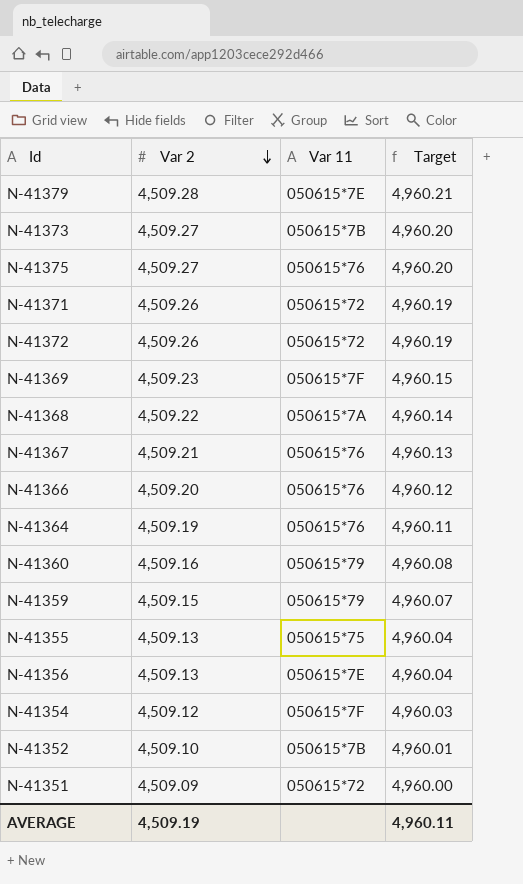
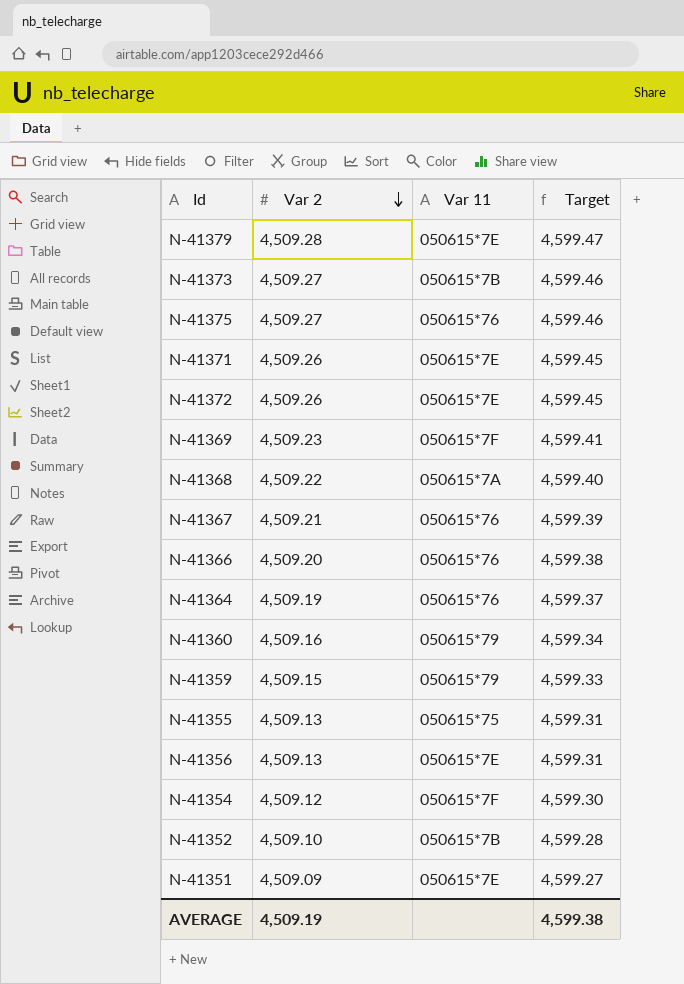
column Target | formula: [Var 2] * 1.1 -> [Var 2] * 1.02
N-41371 | Var 11: 050615*72 -> 050615*7E
N-41372 | Var 11: 050615*72 -> 050615*7E
N-41351 | Var 11: 050615*72 -> 050615*7E
AVERAGE | Target: 4,960.11 -> 4,599.38

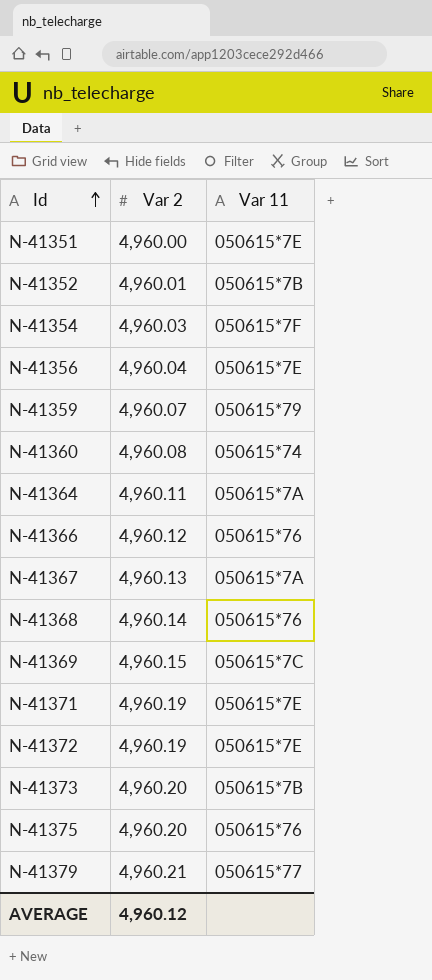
row order: Var 2 descending -> Id ascending
column Target | formula: [Var 2] * 1.02 -> none
row N-41355: 4,509.13 | 050615*75 | 4,599.31 -> none
N-41351 | Var 2: 4,509.09 -> 4,960.00
N-41352 | Var 2: 4,509.10 -> 4,960.01
N-41354 | Var 2: 4,509.12 -> 4,960.03
N-41356 | Var 2: 4,509.13 -> 4,960.04
N-41359 | Var 2: 4,509.15 -> 4,960.07
N-41360 | Var 2: 4,509.16 -> 4,960.08
N-41360 | Var 11: 050615*79 -> 050615*74
N-41364 | Var 2: 4,509.19 -> 4,960.11
N-41364 | Var 11: 050615*76 -> 050615*7A
N-41366 | Var 2: 4,509.20 -> 4,960.12
N-41367 | Var 2: 4,509.21 -> 4,960.13
N-41367 | Var 11: 050615*76 -> 050615*7A
N-41368 | Var 2: 4,509.22 -> 4,960.14
N-41368 | Var 11: 050615*7A -> 050615*76
N-41369 | Var 2: 4,509.23 -> 4,960.15
N-41369 | Var 11: 050615*7F -> 050615*7C
N-41371 | Var 2: 4,509.26 -> 4,960.19
N-41372 | Var 2: 4,509.26 -> 4,960.19
N-41373 | Var 2: 4,509.27 -> 4,960.20
N-41375 | Var 2: 4,509.27 -> 4,960.20
N-41379 | Var 2: 4,509.28 -> 4,960.21
N-41379 | Var 11: 050615*7E -> 050615*77
AVERAGE | Var 2: 4,509.19 -> 4,960.12

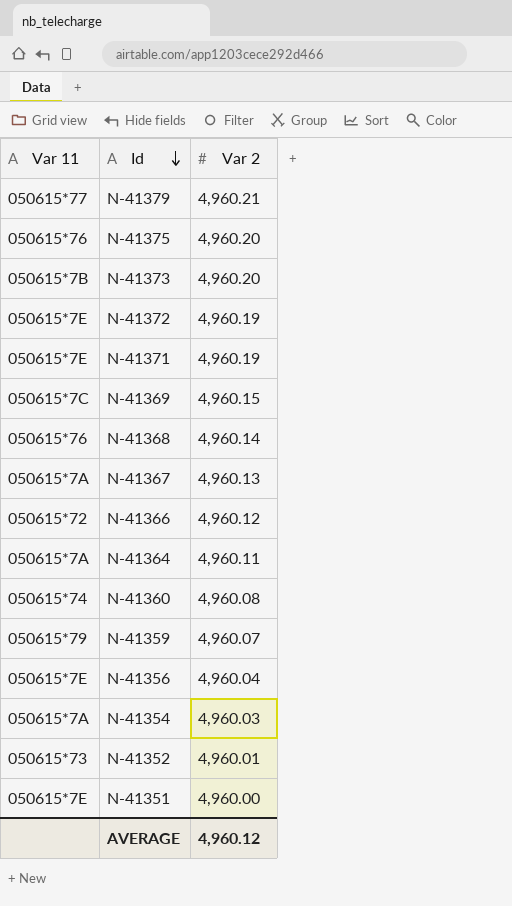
row order: Id ascending -> Id descending
column Var 11 | position: 3 -> 1
N-41366 | Var 11: 050615*76 -> 050615*72
N-41354 | Var 11: 050615*7F -> 050615*7A
N-41352 | Var 11: 050615*7B -> 050615*73

